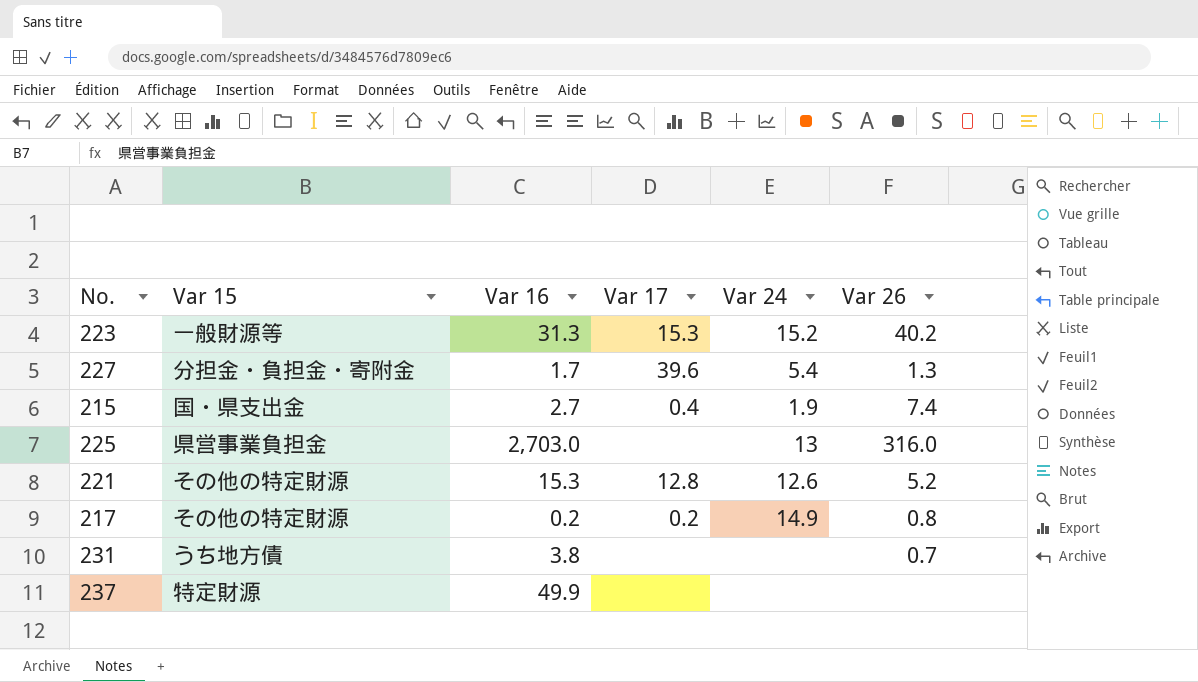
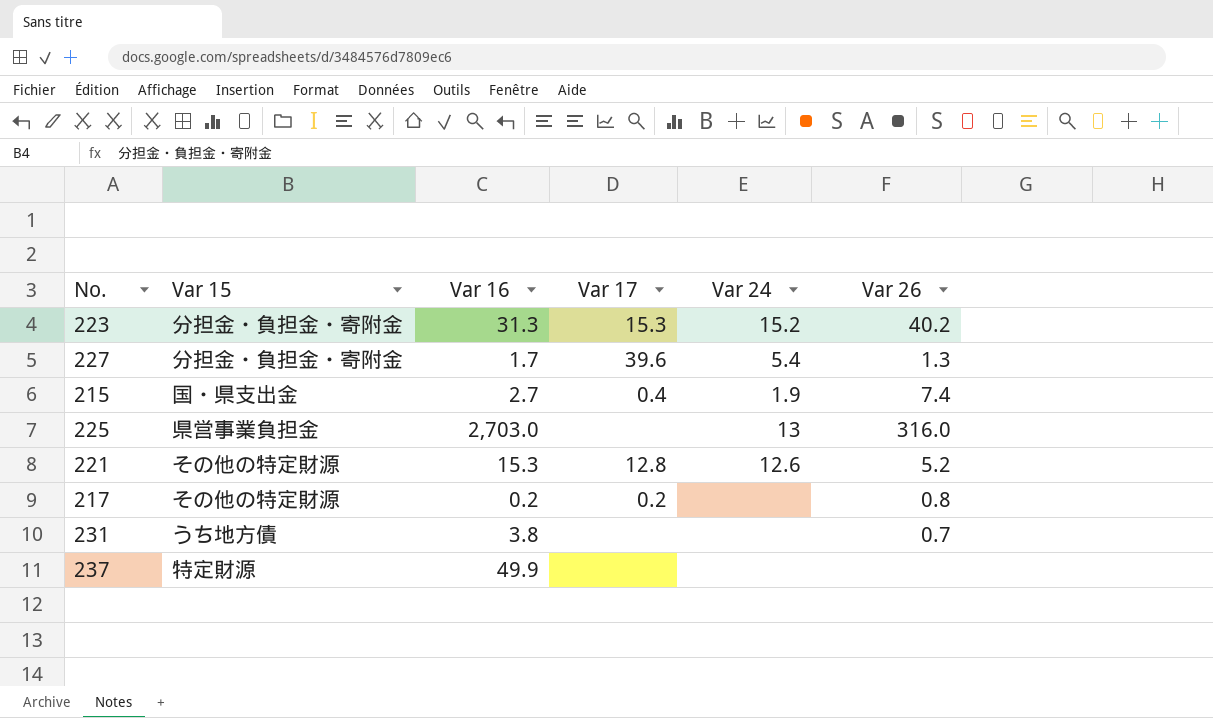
223 | Var 15: 一般財源等 -> 分担金・負担金・寄附金
217 | Var 24: 14.9 -> none

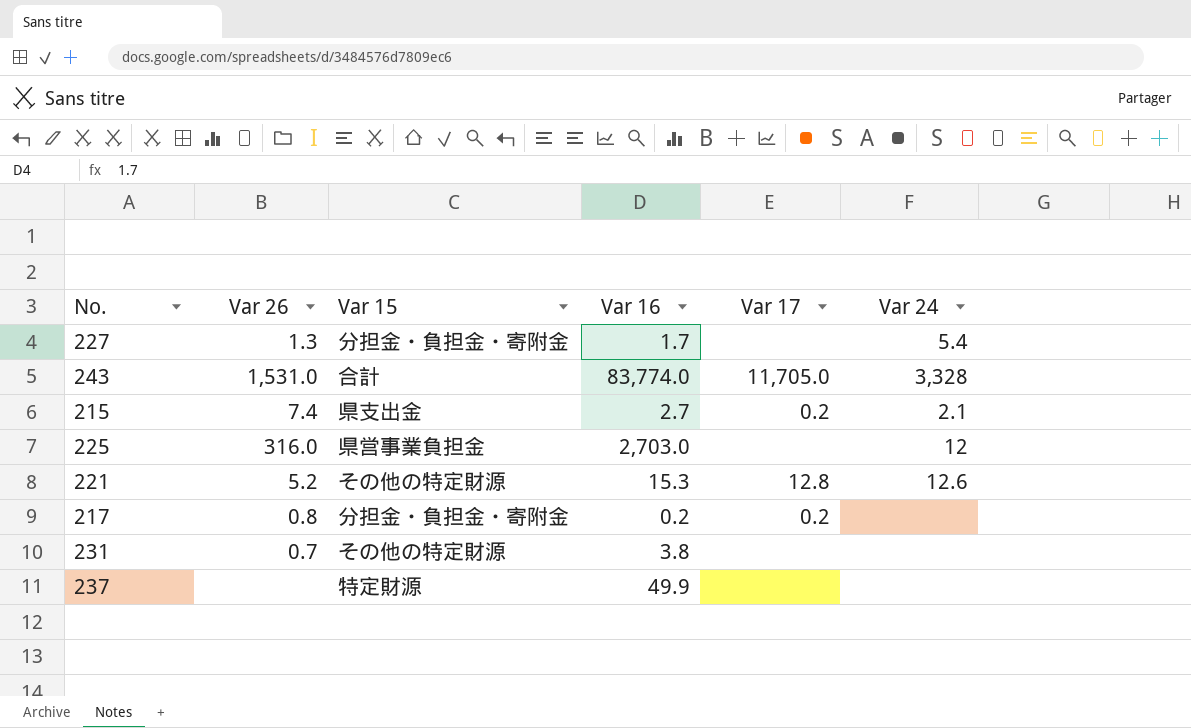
column Var 26 | position: 6 -> 2
row 223: 分担金・負担金・寄附金 | 31.3 | 15.3 | 15.2 | 40.2 -> none
227 | Var 17: 39.6 -> none
row 243: none -> 1,531.0 | 合計 | 83,774.0 | 11,705.0 | 3,328
215 | Var 15: 国・県支出金 -> 県支出金
215 | Var 17: 0.4 -> 0.2
215 | Var 24: 1.9 -> 2.1
225 | Var 24: 13 -> 12
217 | Var 15: その他の特定財源 -> 分担金・負担金・寄附金
231 | Var 15: うち地方債 -> その他の特定財源

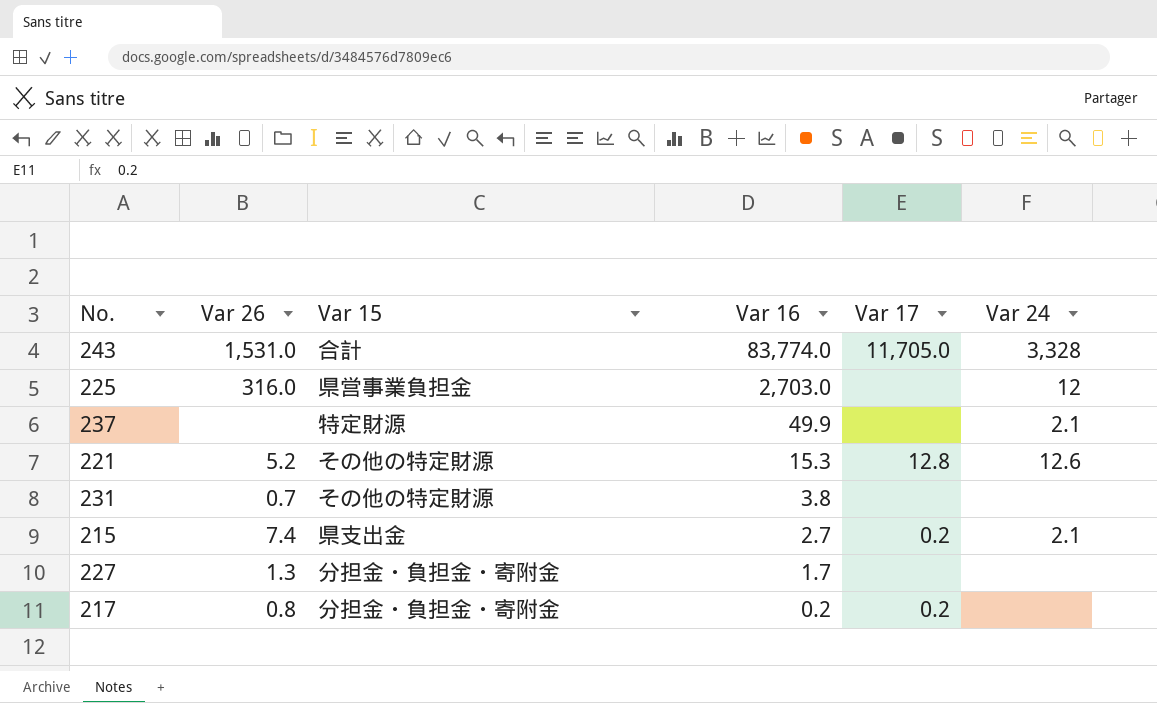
row order: none -> Var 16 descending
237 | Var 24: none -> 2.1
227 | Var 24: 5.4 -> none

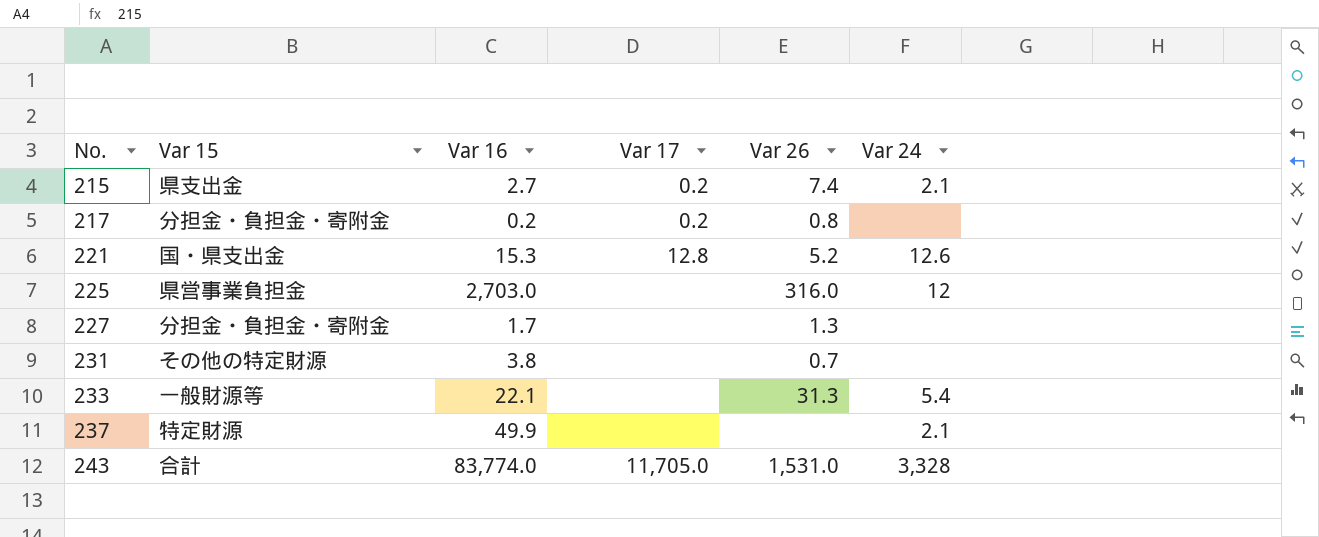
row order: Var 16 descending -> No. ascending
column Var 26 | position: 2 -> 5
221 | Var 15: その他の特定財源 -> 国・県支出金
row 233: none -> 一般財源等 | 22.1 | none | 31.3 | 5.4

